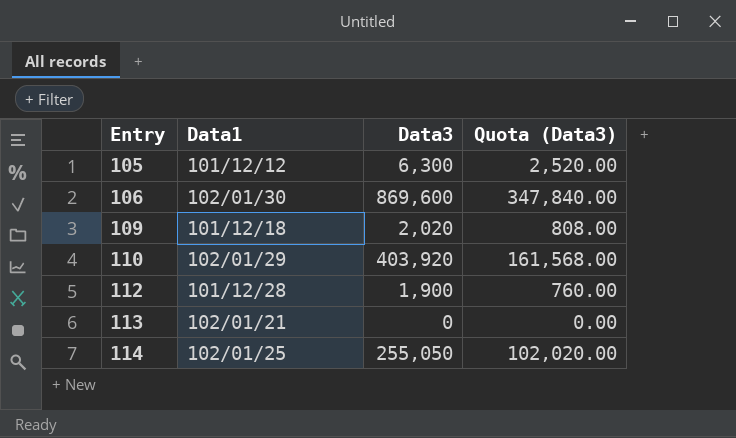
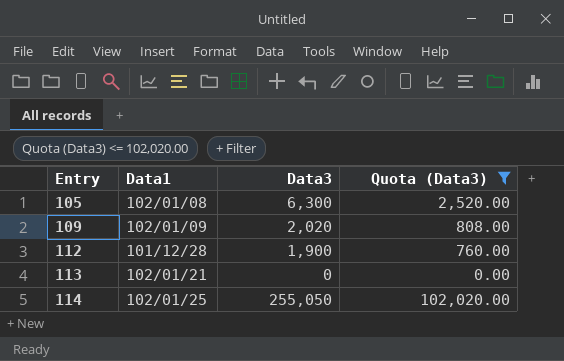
filter: none -> Quota (Data3) <= 102,020.00
105 | Data1: 101/12/12 -> 102/01/08
109 | Data1: 101/12/18 -> 102/01/09

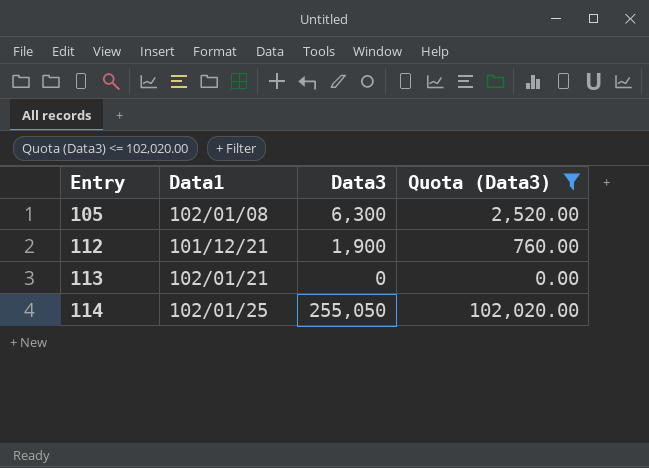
row 109: 102/01/09 | 2,020 | 808.00 -> none
112 | Data1: 101/12/28 -> 101/12/21

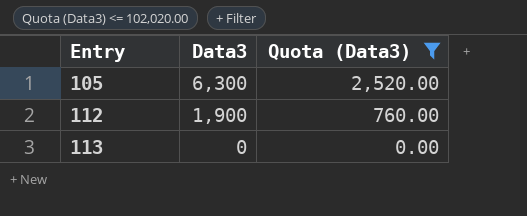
column Data1 | position: 2 -> none
row 114: 102/01/25 | 255,050 | 102,020.00 -> none

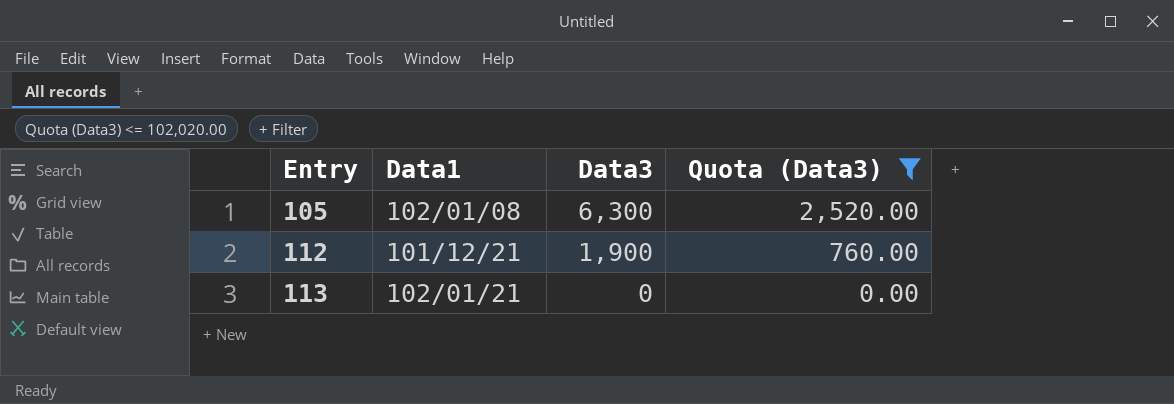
column Data1 | position: none -> 2

